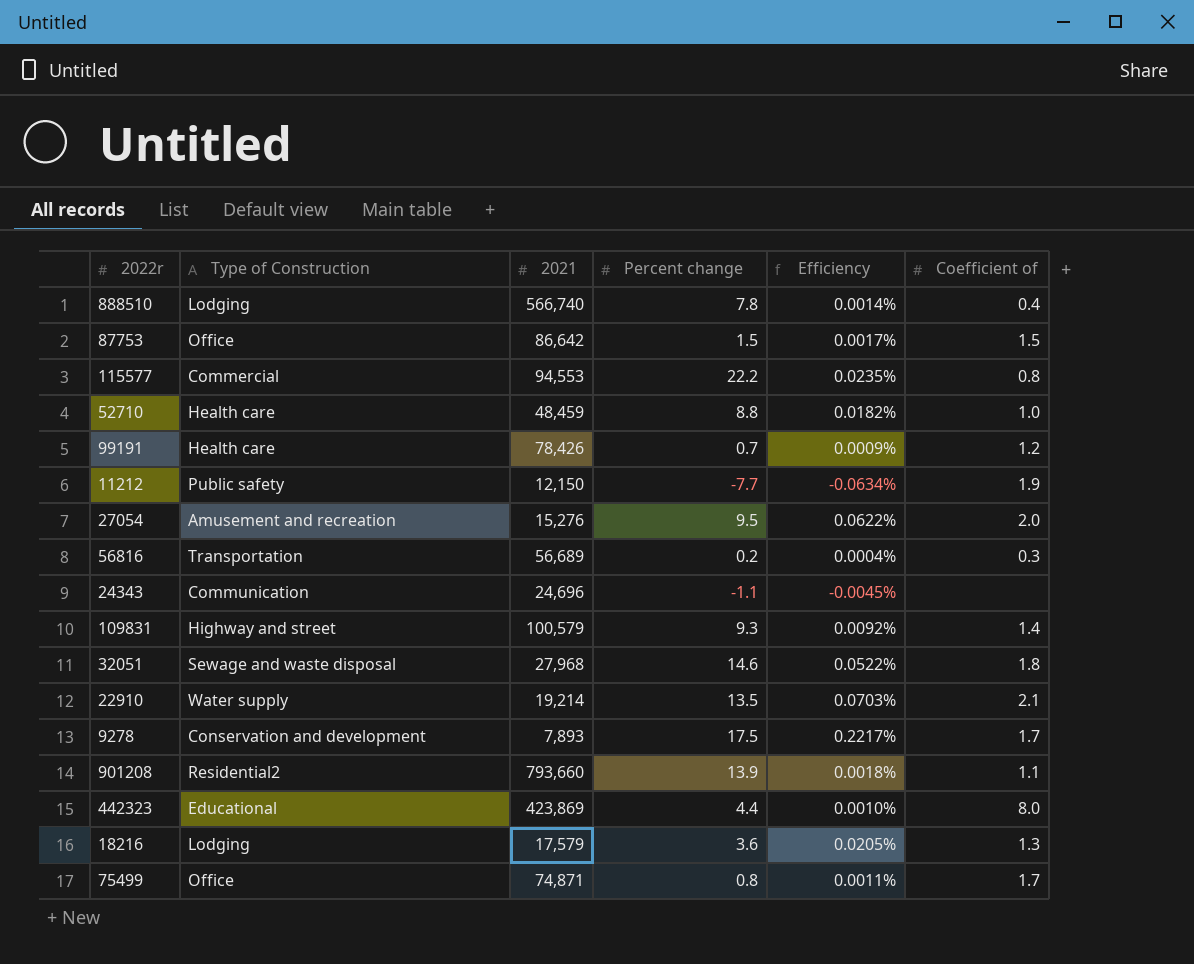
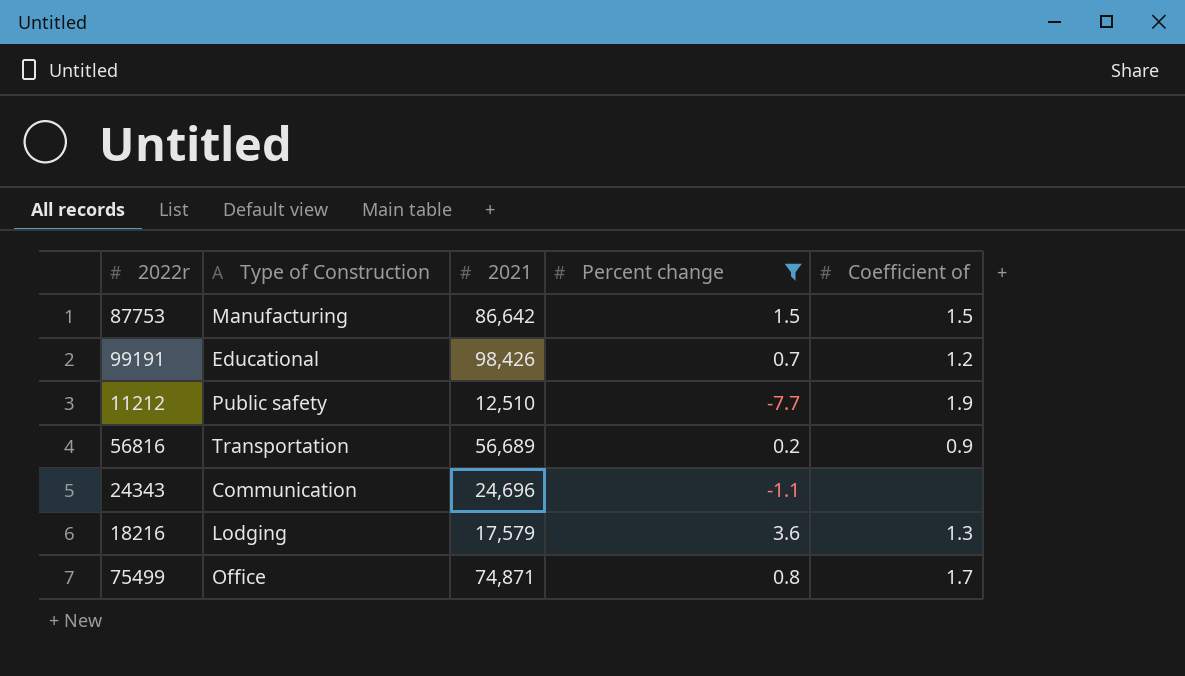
filter: none -> Percent change <= 3.6
column Efficiency | formula: [Percent change] / [2021] -> none
87753 | Type of Construction: Office -> Manufacturing
99191 | Type of Construction: Health care -> Educational
99191 | 2021: 78,426 -> 98,426
11212 | 2021: 12,150 -> 12,510
56816 | Coefficient of: 0.3 -> 0.9

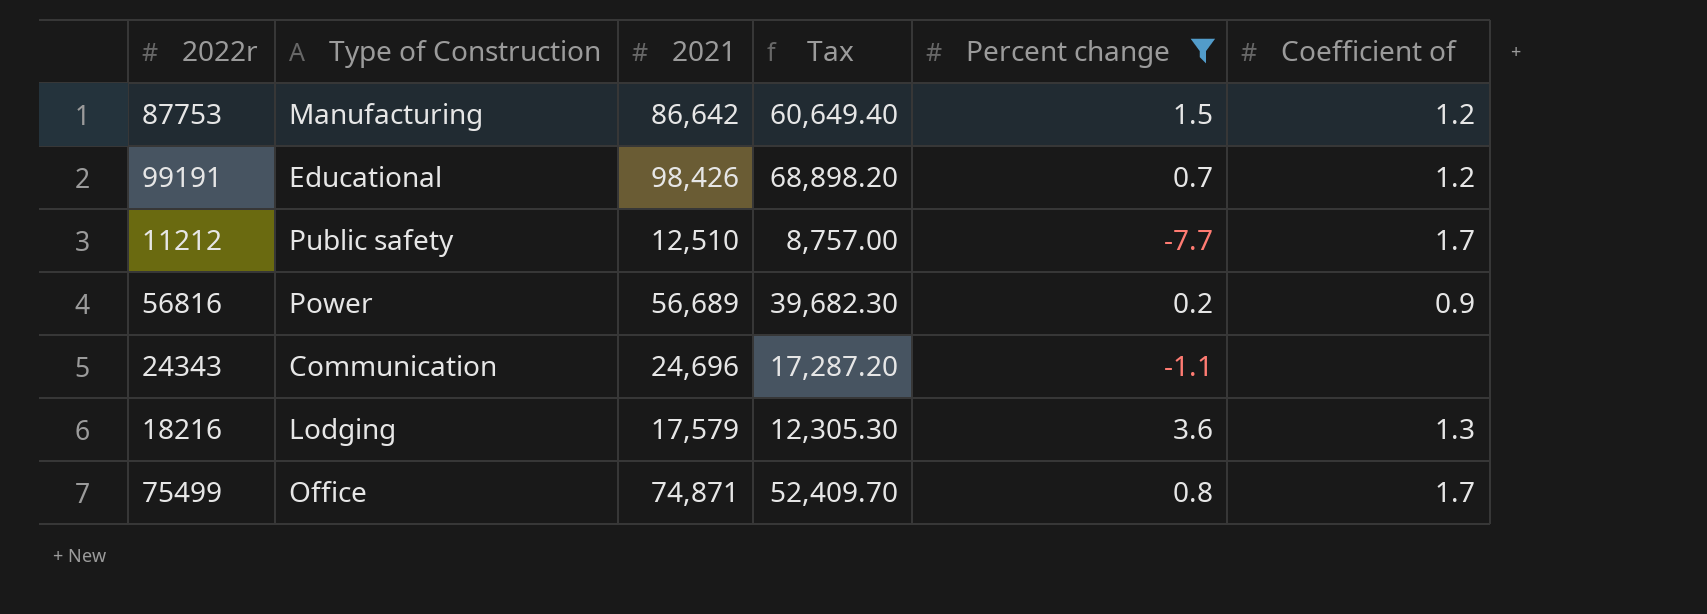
column Tax | formula: none -> [2021] * 0.7
87753 | Coefficient of: 1.5 -> 1.2
11212 | Coefficient of: 1.9 -> 1.7
56816 | Type of Construction: Transportation -> Power

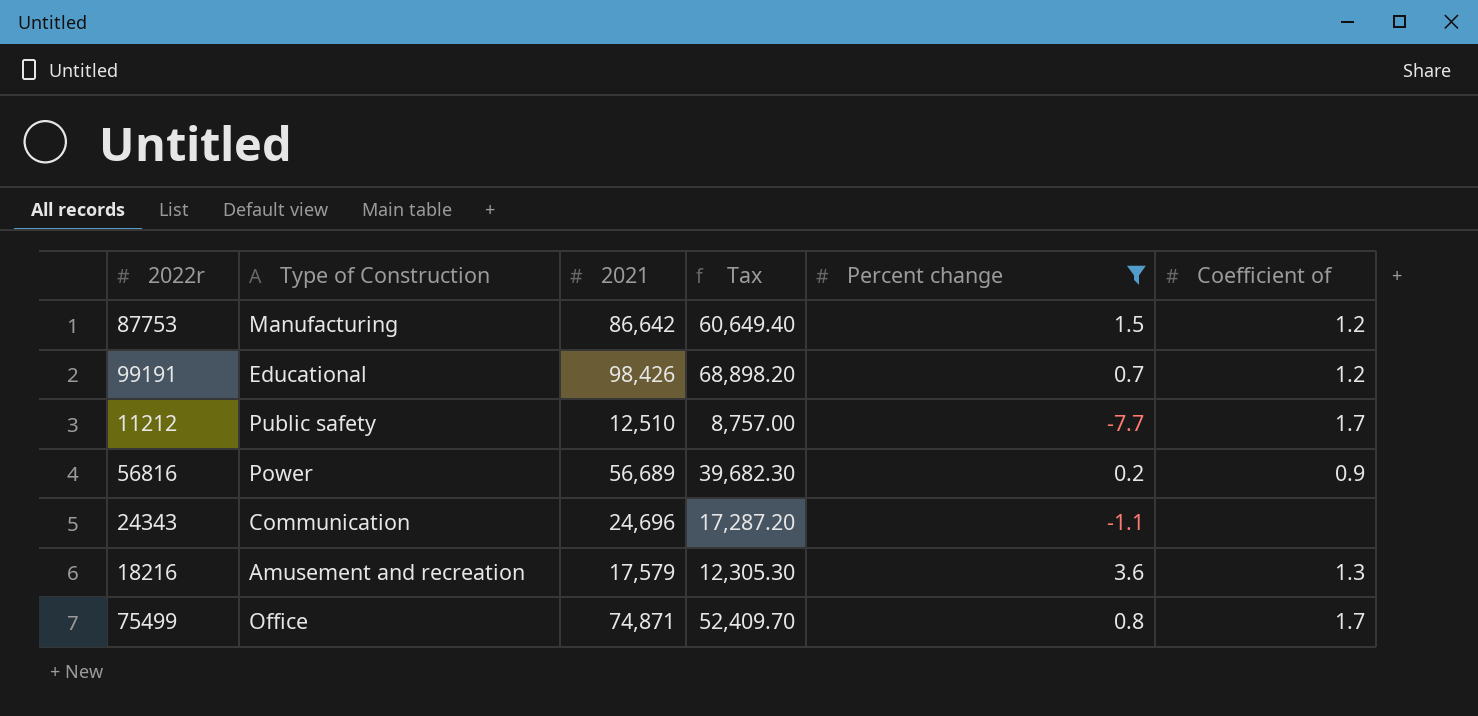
18216 | Type of Construction: Lodging -> Amusement and recreation

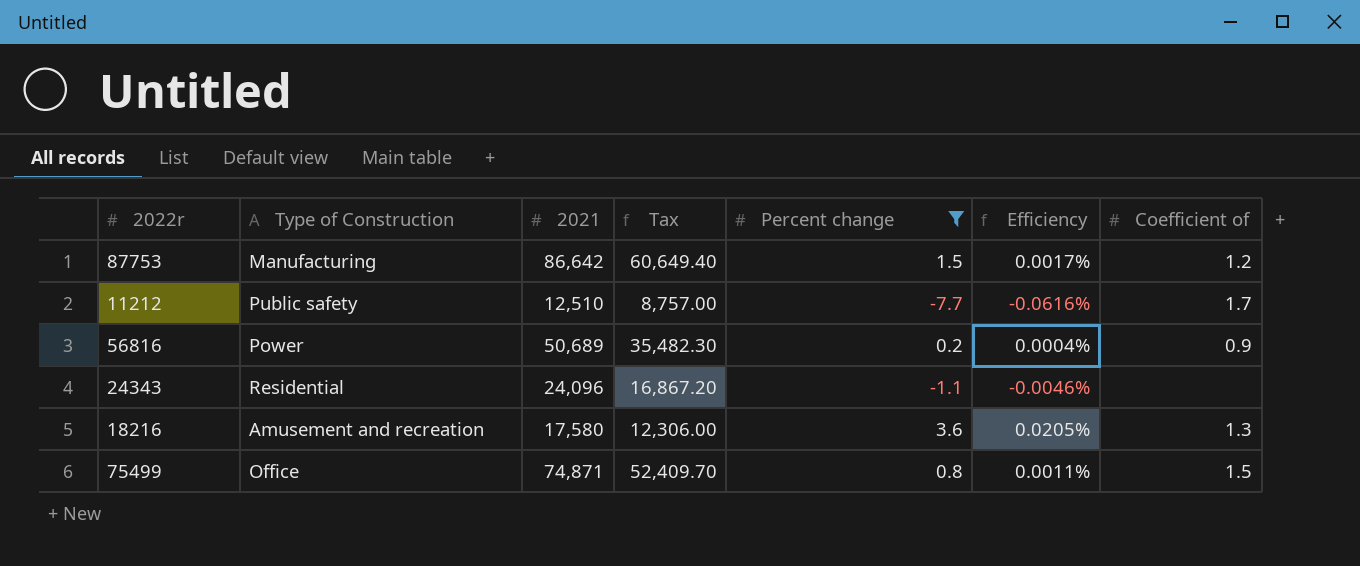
column Efficiency | formula: none -> [Percent change] / [2021]
row 99191: Educational | 98,426 | 68,898.20 | 0.7 | 1.2 -> none
56816 | 2021: 56,689 -> 50,689
56816 | Tax: 39,682.30 -> 35,482.30
24343 | Type of Construction: Communication -> Residential
24343 | 2021: 24,696 -> 24,096
24343 | Tax: 17,287.20 -> 16,867.20
18216 | 2021: 17,579 -> 17,580
18216 | Tax: 12,305.30 -> 12,306.00
75499 | Coefficient of: 1.7 -> 1.5

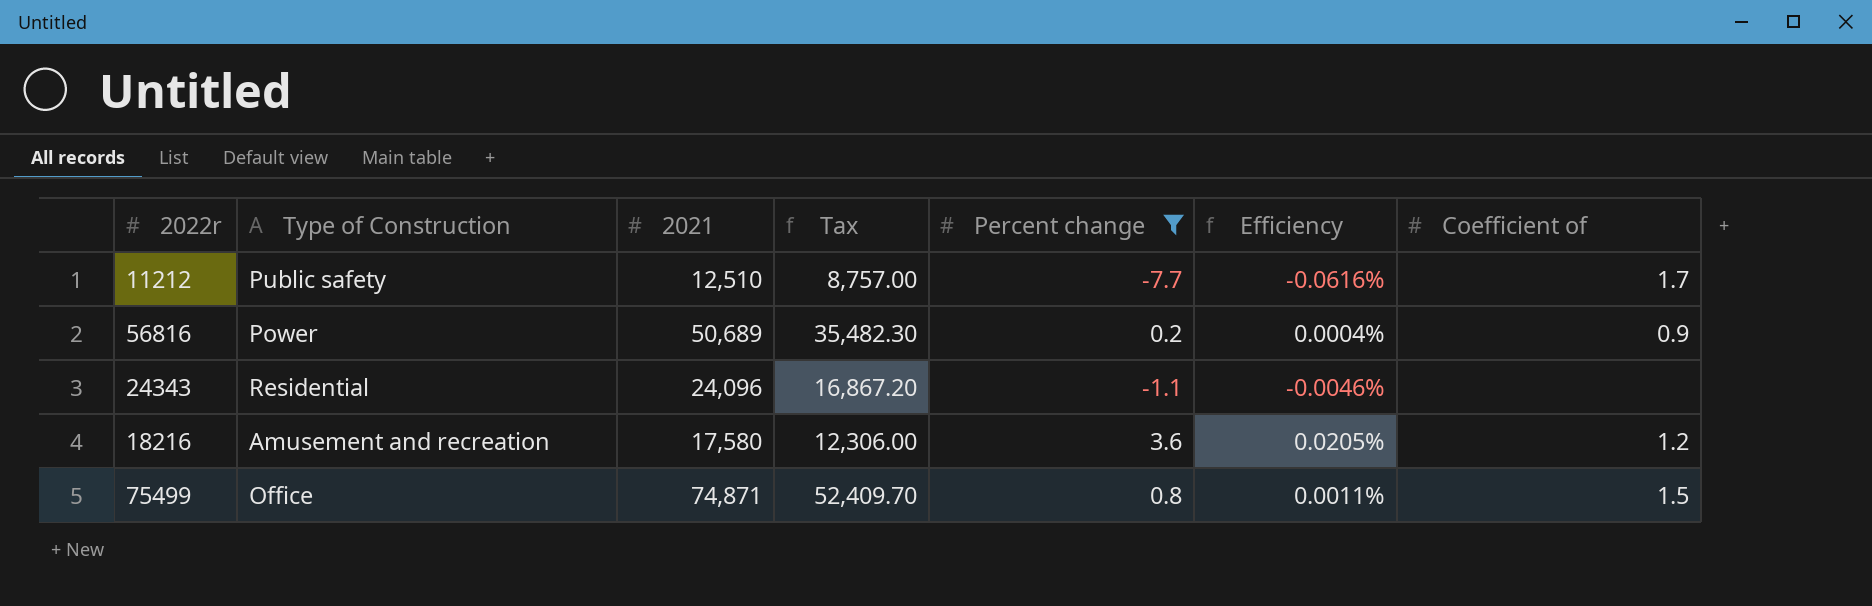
row 87753: Manufacturing | 86,642 | 60,649.40 | 1.5 | 0.0017% | 1.2 -> none
18216 | Coefficient of: 1.3 -> 1.2

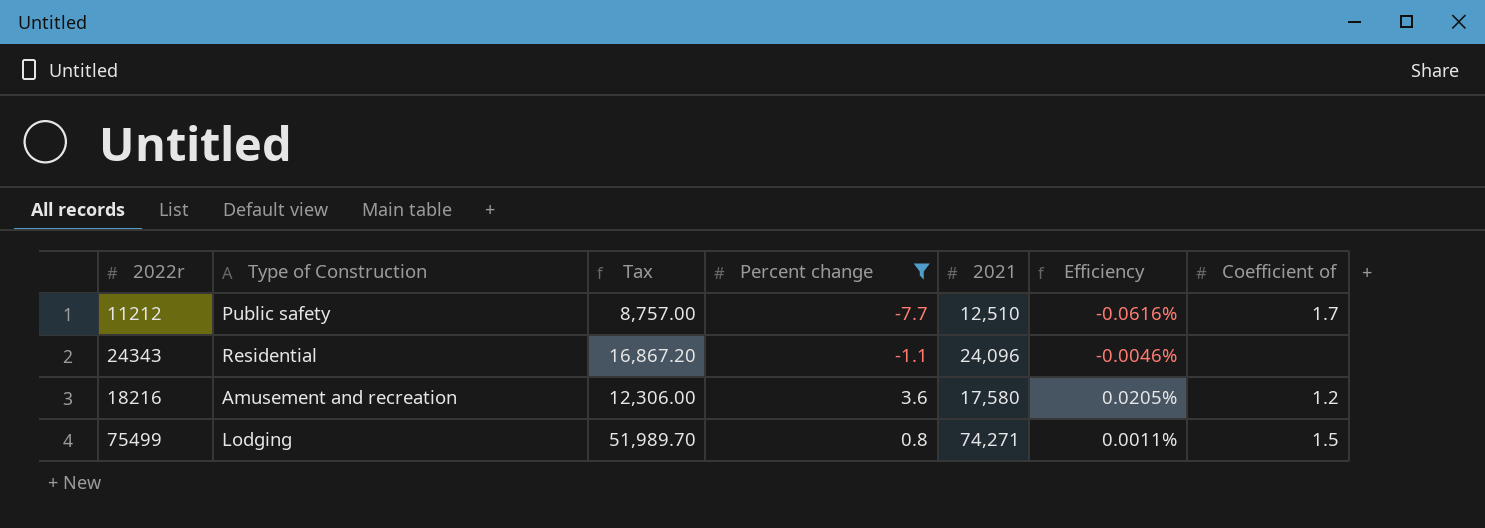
column 2021 | position: 3 -> 5
row 56816: Power | 50,689 | 35,482.30 | 0.2 | 0.0004% | 0.9 -> none
75499 | Type of Construction: Office -> Lodging
75499 | Tax: 52,409.70 -> 51,989.70
75499 | 2021: 74,871 -> 74,271

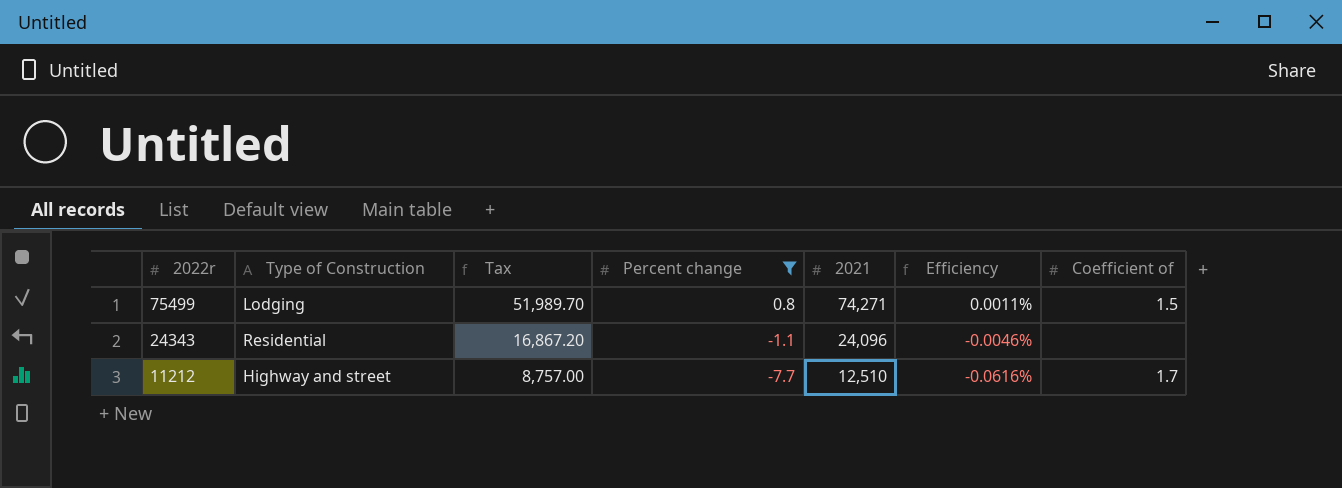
row order: none -> 2022r descending
row 18216: Amusement and recreation | 12,306.00 | 3.6 | 17,580 | 0.0205% | 1.2 -> none
11212 | Type of Construction: Public safety -> Highway and street

